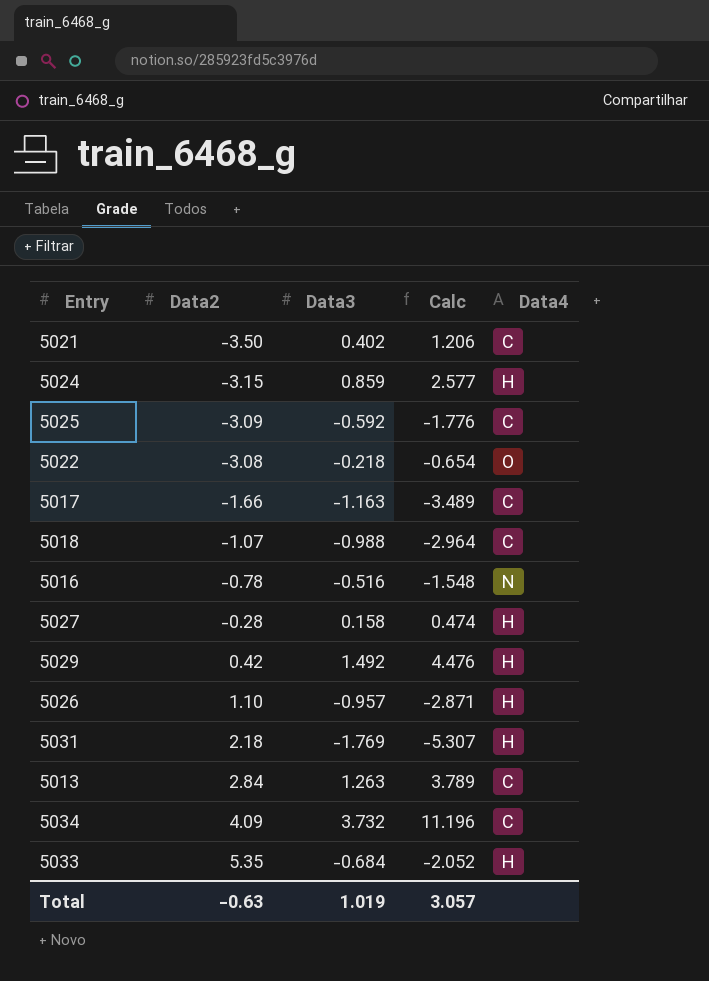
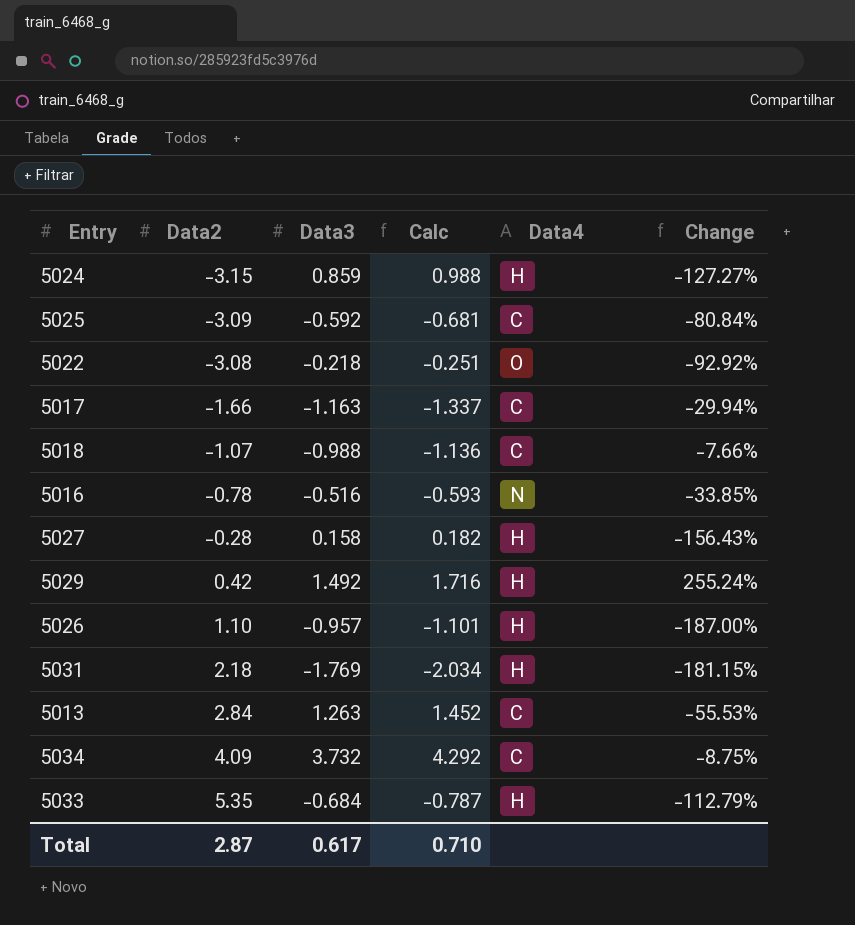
column Calc | formula: [Data3] * 3 -> [Data3] * 1.15
column Change | formula: none -> ([Data3] - [Data2]) / [Data2]
row 5021: -3.50 | 0.402 | 1.206 | C -> none
Total | Data2: -0.63 -> 2.87
Total | Data3: 1.019 -> 0.617
Total | Calc: 3.057 -> 0.710

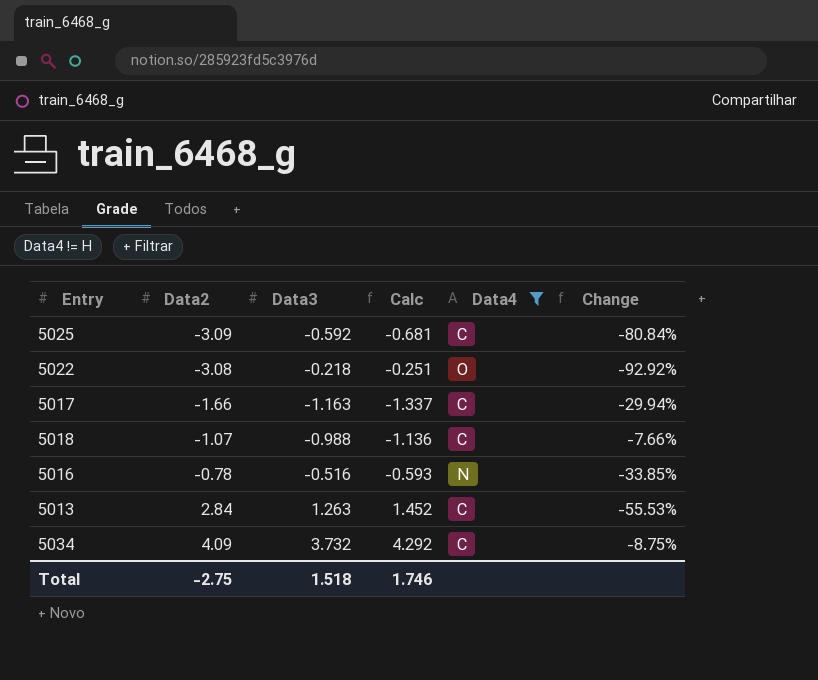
filter: none -> Data4 != H
Total | Data2: 2.87 -> -2.75
Total | Data3: 0.617 -> 1.518
Total | Calc: 0.710 -> 1.746

